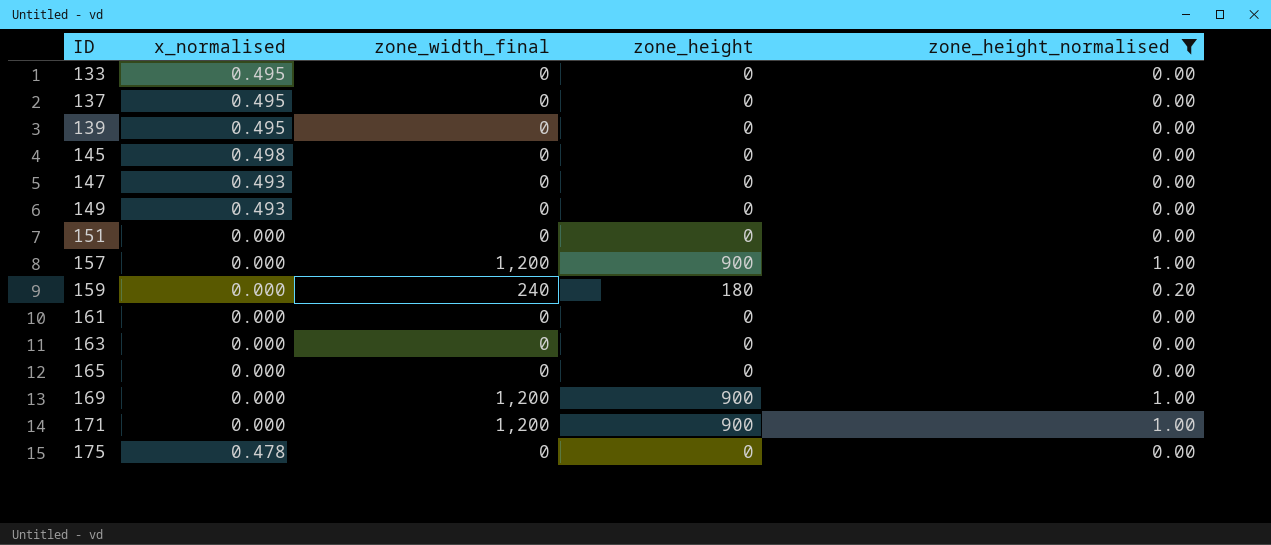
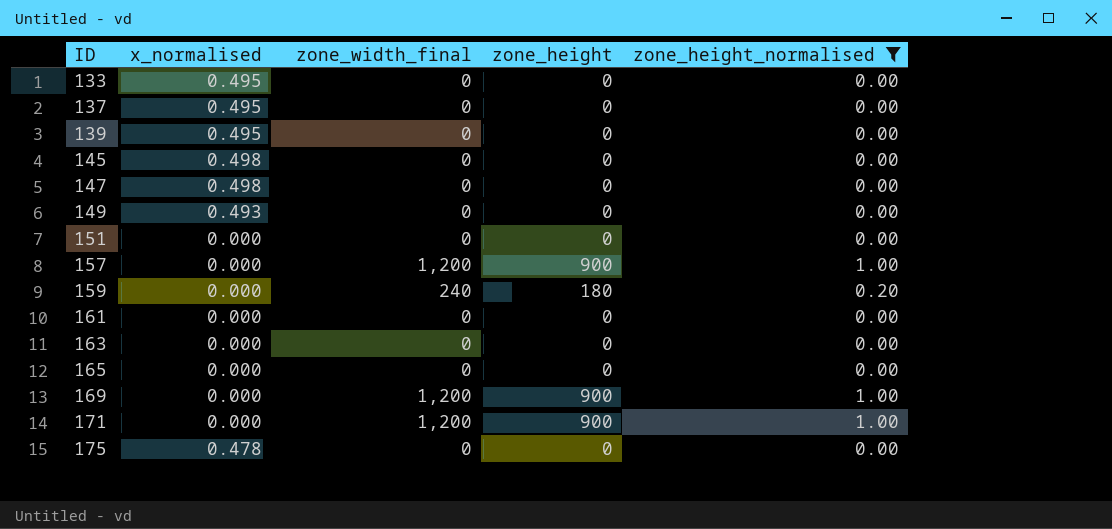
147 | x_normalised: 0.493 -> 0.498

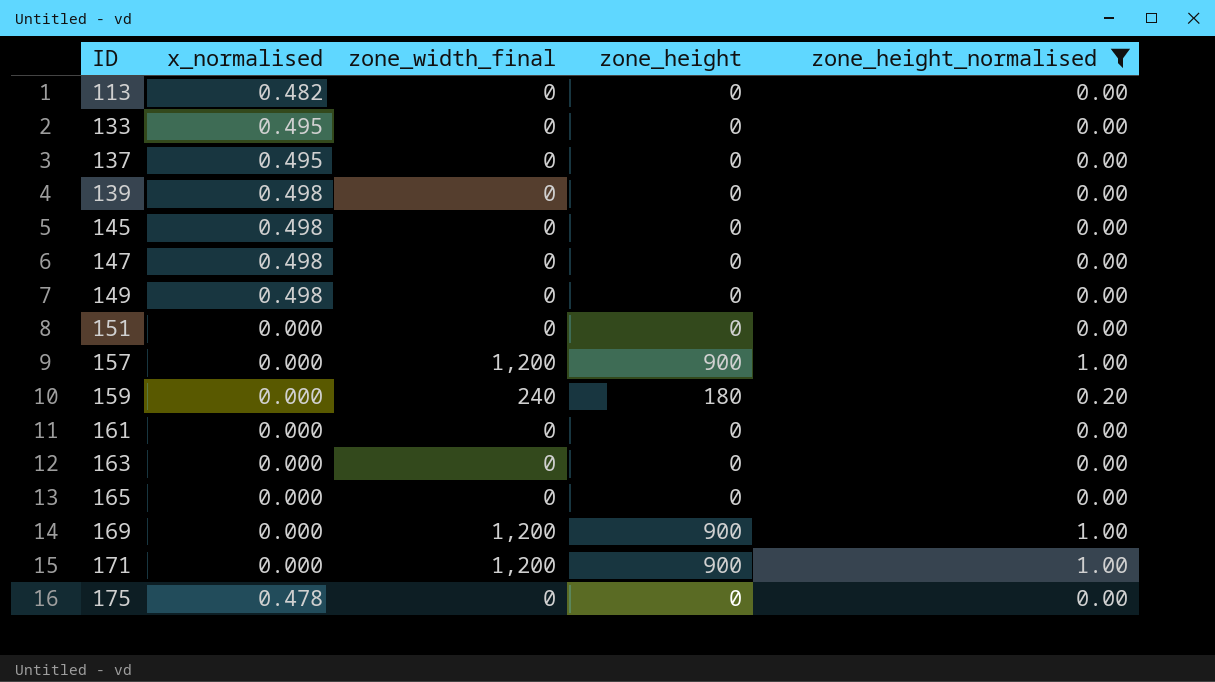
row 113: none -> 0.482 | 0 | 0 | 0.00
139 | x_normalised: 0.495 -> 0.498
149 | x_normalised: 0.493 -> 0.498

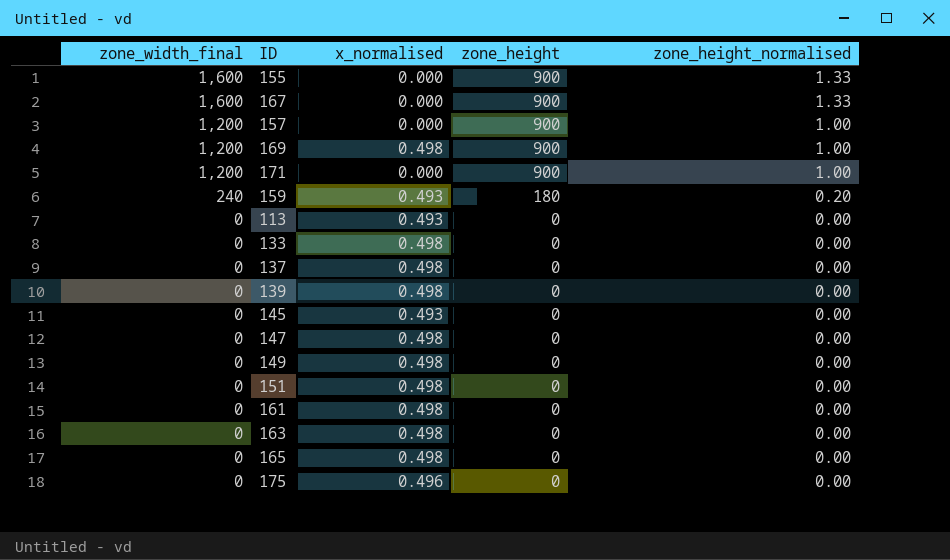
filter: zone_height_normalised != 1.33 -> none
row order: ID ascending -> zone_width_final descending
column zone_width_final | position: 3 -> 1
169 | x_normalised: 0.000 -> 0.498
159 | x_normalised: 0.000 -> 0.493
113 | x_normalised: 0.482 -> 0.493
133 | x_normalised: 0.495 -> 0.498
137 | x_normalised: 0.495 -> 0.498
145 | x_normalised: 0.498 -> 0.493
151 | x_normalised: 0.000 -> 0.498
161 | x_normalised: 0.000 -> 0.498
163 | x_normalised: 0.000 -> 0.498
165 | x_normalised: 0.000 -> 0.498
175 | x_normalised: 0.478 -> 0.496

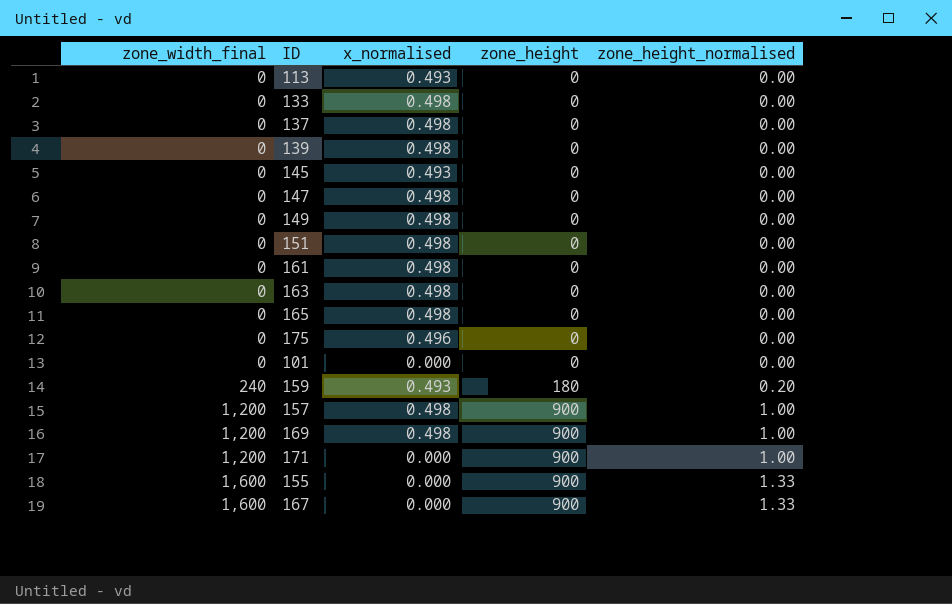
row order: zone_width_final descending -> zone_width_final ascending
row 101: none -> 0 | 0.000 | 0 | 0.00
157 | x_normalised: 0.000 -> 0.498

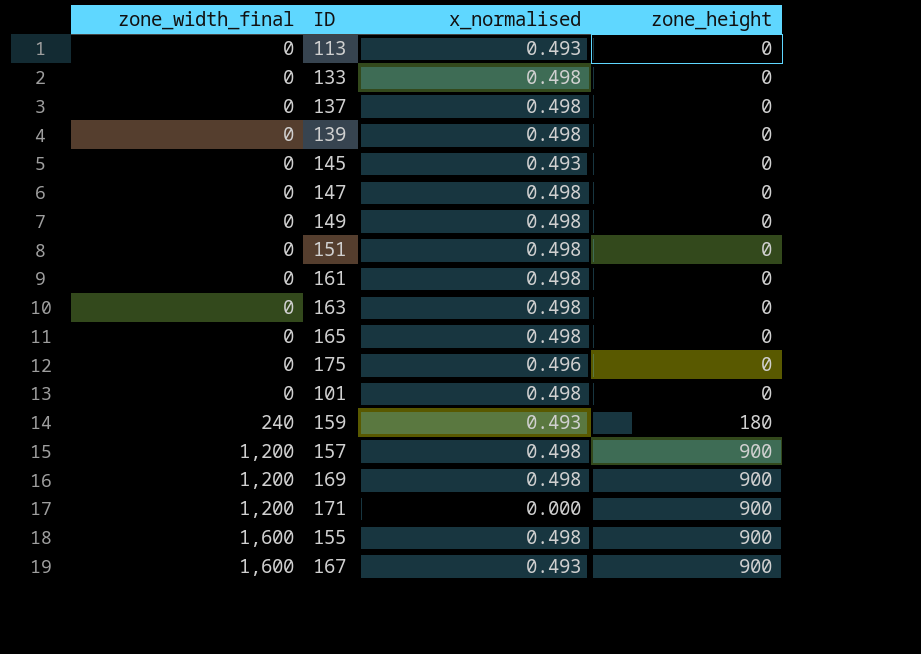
column zone_height_normalised | position: 5 -> none
101 | x_normalised: 0.000 -> 0.498
155 | x_normalised: 0.000 -> 0.498
167 | x_normalised: 0.000 -> 0.493

